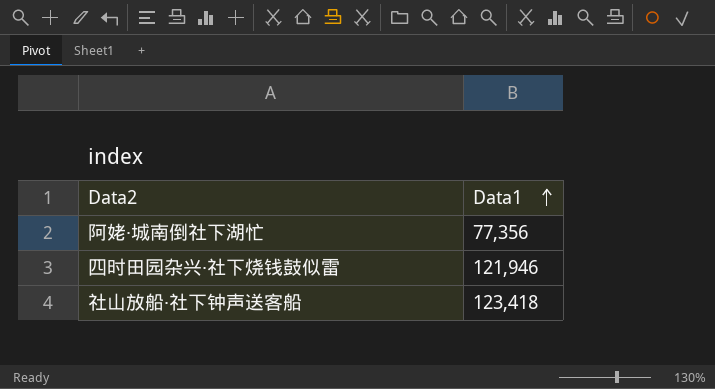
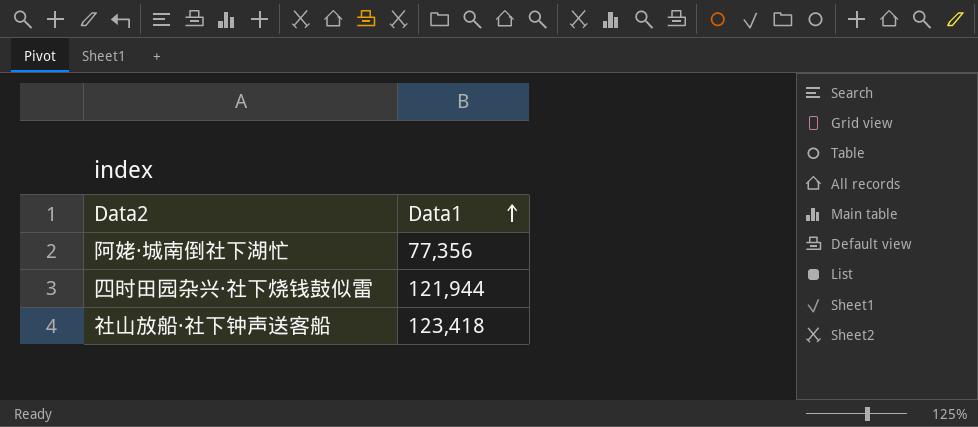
四时田园杂兴·社下烧钱鼓似雷 | Data1: 121,946 -> 121,944

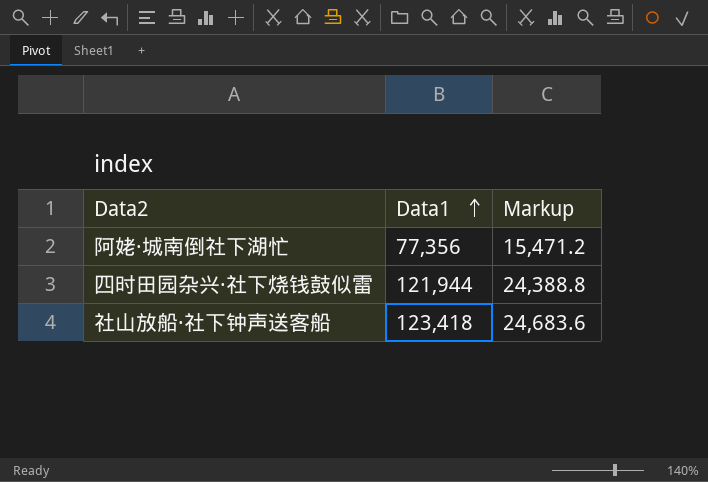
column Markup | formula: none -> [Data1] * 0.2

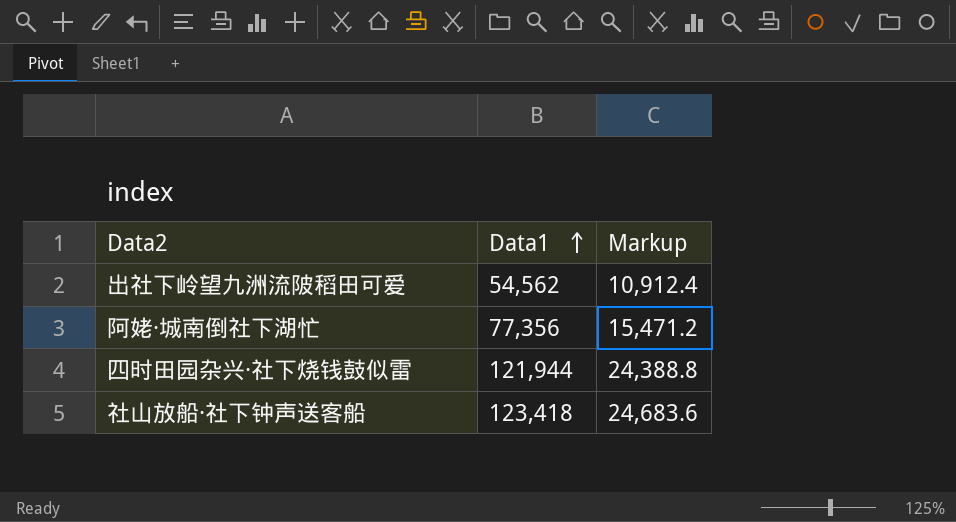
row 出社下岭望九洲流陂稻田可爱: none -> 54,562 | 10,912.4

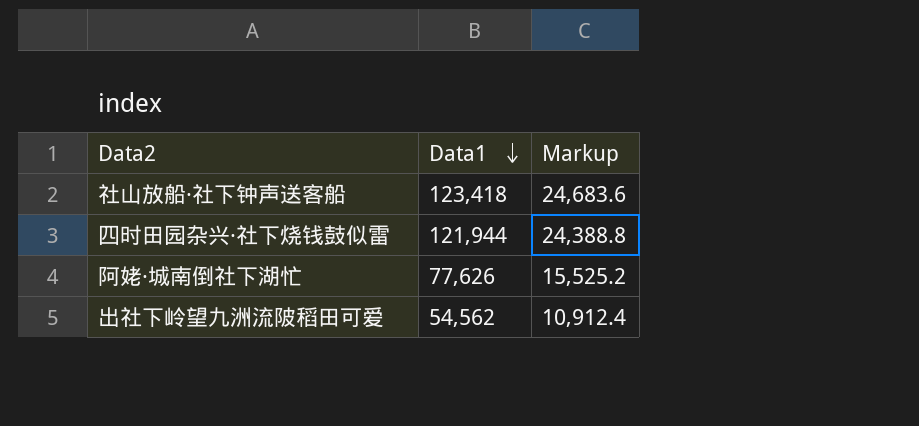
row order: Data1 ascending -> Data1 descending
阿姥·城南倒社下湖忙 | Data1: 77,356 -> 77,626
阿姥·城南倒社下湖忙 | Markup: 15,471.2 -> 15,525.2

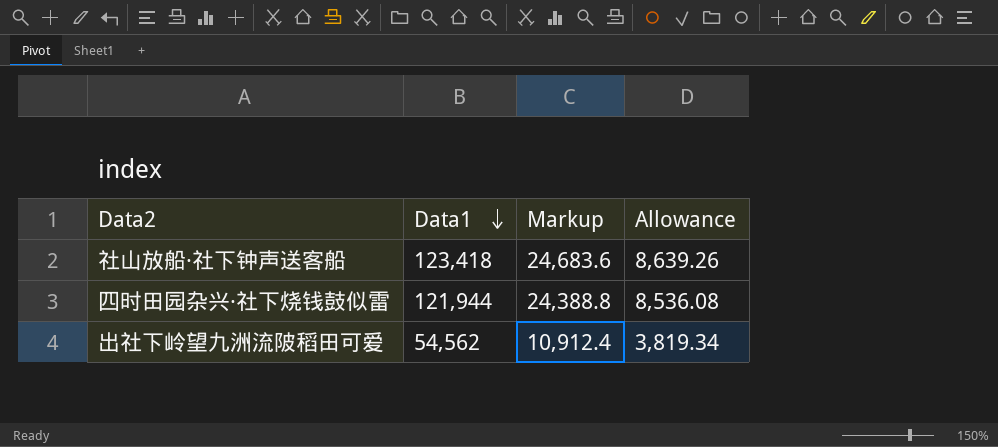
column Allowance | formula: none -> [Data1] * 0.07
row 阿姥·城南倒社下湖忙: 77,626 | 15,525.2 -> none

